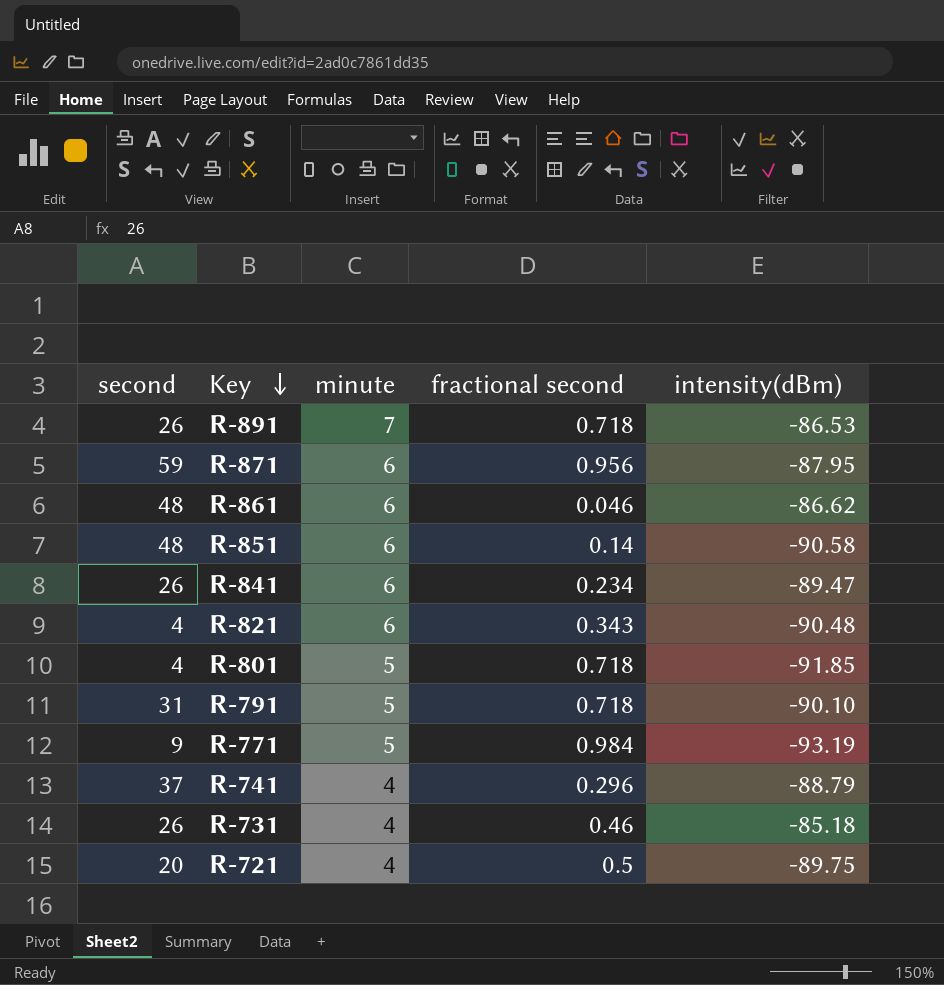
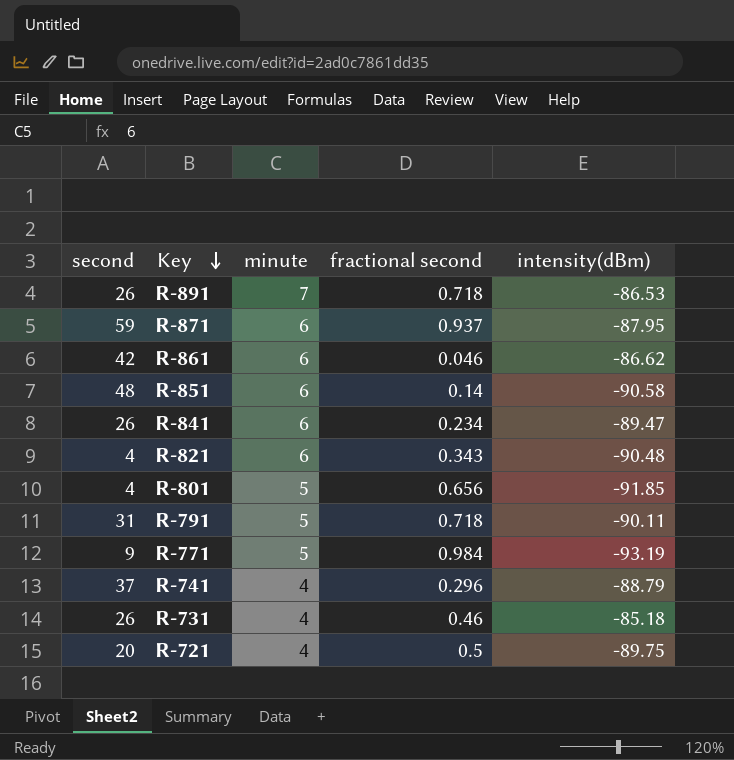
R-871 | fractional second: 0.956 -> 0.937
R-861 | second: 48 -> 42
R-801 | fractional second: 0.718 -> 0.656
R-791 | intensity(dBm): -90.10 -> -90.11

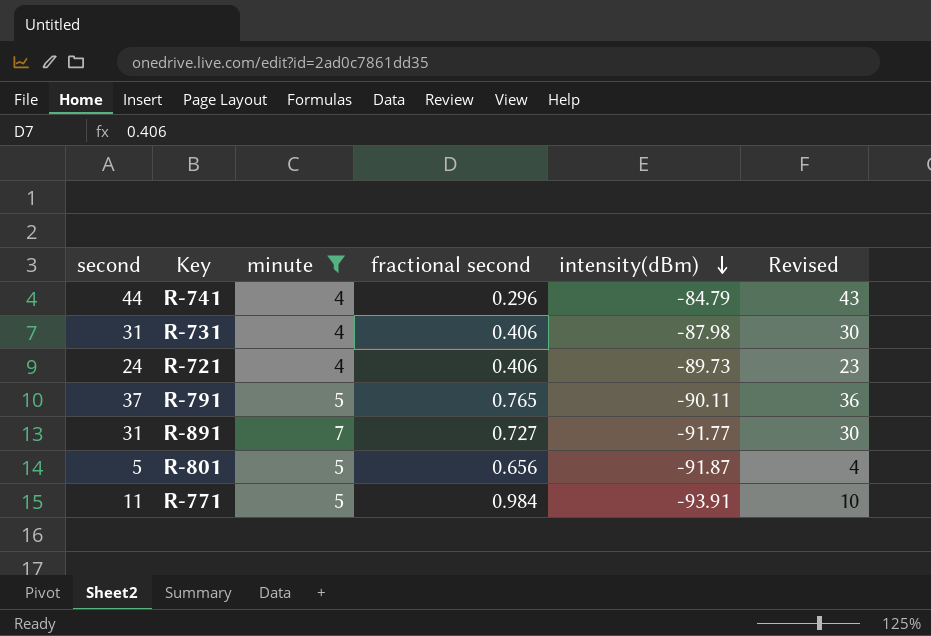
filter: none -> minute != 6
row order: Key descending -> intensity(dBm) descending
column Revised | formula: none -> [second] - 1
R-741 | second: 37 -> 44
R-741 | intensity(dBm): -88.79 -> -84.79
R-731 | second: 26 -> 31
R-731 | fractional second: 0.46 -> 0.406
R-731 | intensity(dBm): -85.18 -> -87.98
R-721 | second: 20 -> 24
R-721 | fractional second: 0.5 -> 0.406
R-721 | intensity(dBm): -89.75 -> -89.73
R-791 | second: 31 -> 37
R-791 | fractional second: 0.718 -> 0.765
R-891 | second: 26 -> 31
R-891 | fractional second: 0.718 -> 0.727
R-891 | intensity(dBm): -86.53 -> -91.77
R-801 | second: 4 -> 5
R-801 | intensity(dBm): -91.85 -> -91.87
R-771 | second: 9 -> 11
R-771 | intensity(dBm): -93.19 -> -93.91

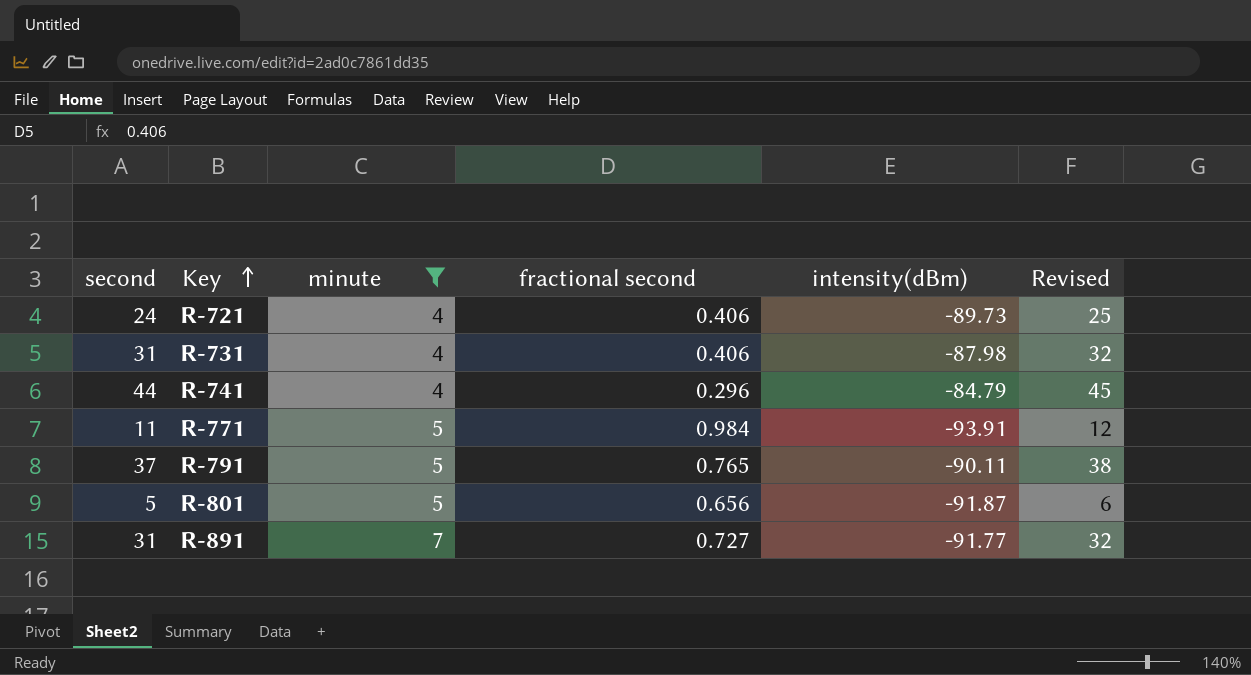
row order: intensity(dBm) descending -> Key ascending
column Revised | formula: [second] - 1 -> [second] + 1

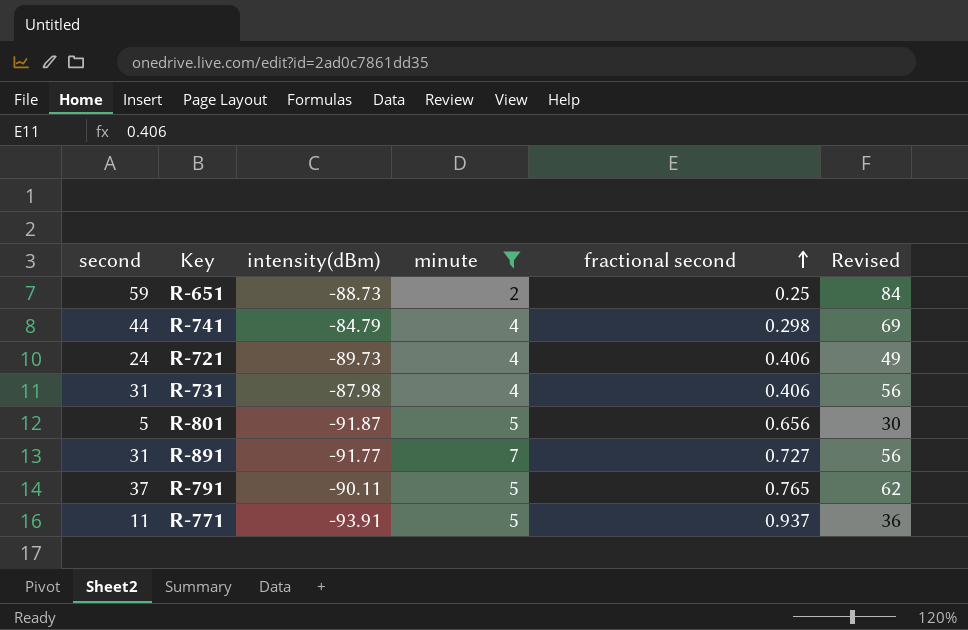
row order: Key ascending -> fractional second ascending
column intensity(dBm) | position: 5 -> 3
column Revised | formula: [second] + 1 -> [second] + 25
row R-651: none -> 59 | -88.73 | 2 | 0.25 | 84
R-741 | fractional second: 0.296 -> 0.298
R-771 | fractional second: 0.984 -> 0.937

